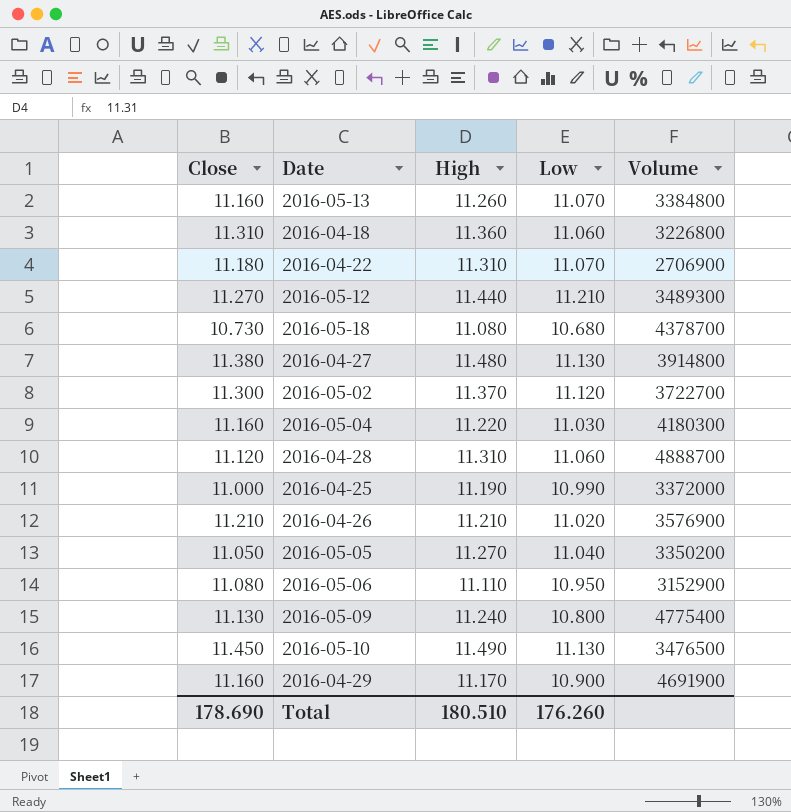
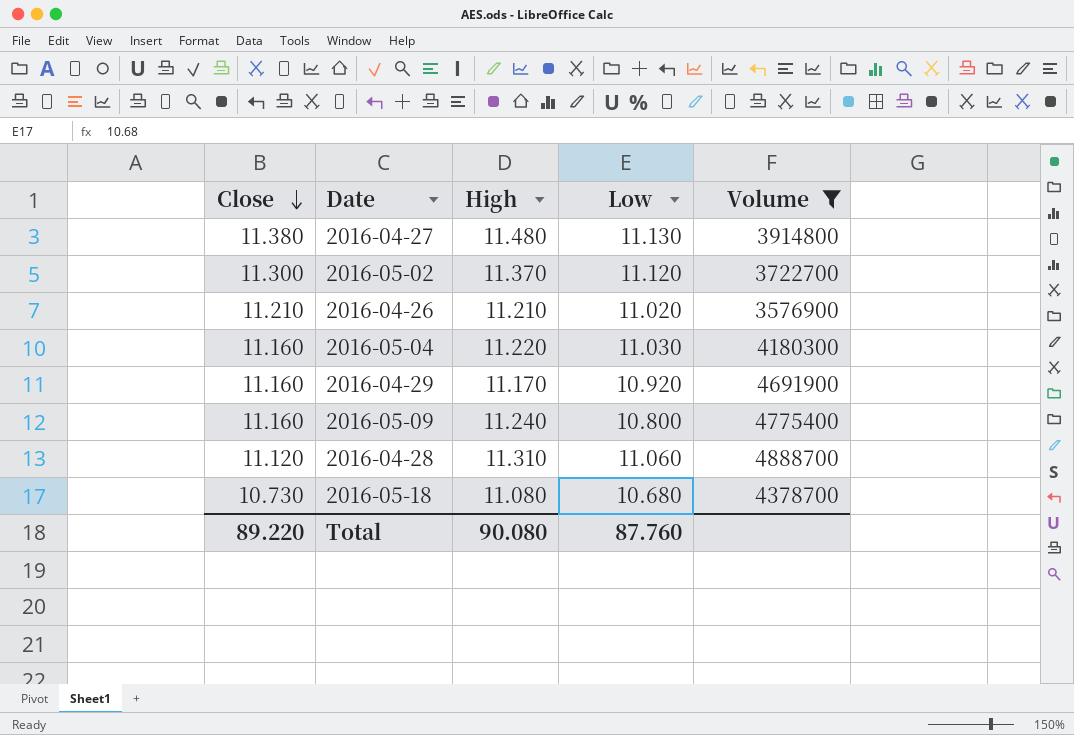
filter: none -> Volume >= 3576900
row order: none -> Close descending
2016-04-29 | Low: 10.900 -> 10.920
2016-05-09 | Close: 11.130 -> 11.160
Total | Close: 178.690 -> 89.220
Total | High: 180.510 -> 90.080
Total | Low: 176.260 -> 87.760

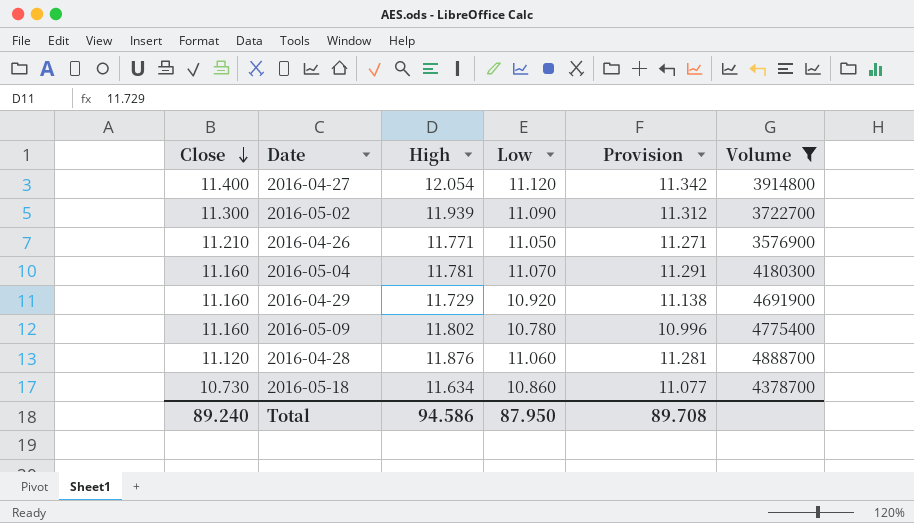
column Provision | formula: none -> [Low] * 1.02
2016-04-27 | Close: 11.380 -> 11.400
2016-04-27 | High: 11.480 -> 12.054
2016-04-27 | Low: 11.130 -> 11.120
2016-05-02 | High: 11.370 -> 11.939
2016-05-02 | Low: 11.120 -> 11.090
2016-04-26 | High: 11.210 -> 11.771
2016-04-26 | Low: 11.020 -> 11.050
2016-05-04 | High: 11.220 -> 11.781
2016-05-04 | Low: 11.030 -> 11.070
2016-04-29 | High: 11.170 -> 11.729
2016-05-09 | High: 11.240 -> 11.802
2016-05-09 | Low: 10.800 -> 10.780
2016-04-28 | High: 11.310 -> 11.876
2016-05-18 | High: 11.080 -> 11.634
2016-05-18 | Low: 10.680 -> 10.860
Total | Close: 89.220 -> 89.240
Total | High: 90.080 -> 94.586
Total | Low: 87.760 -> 87.950

